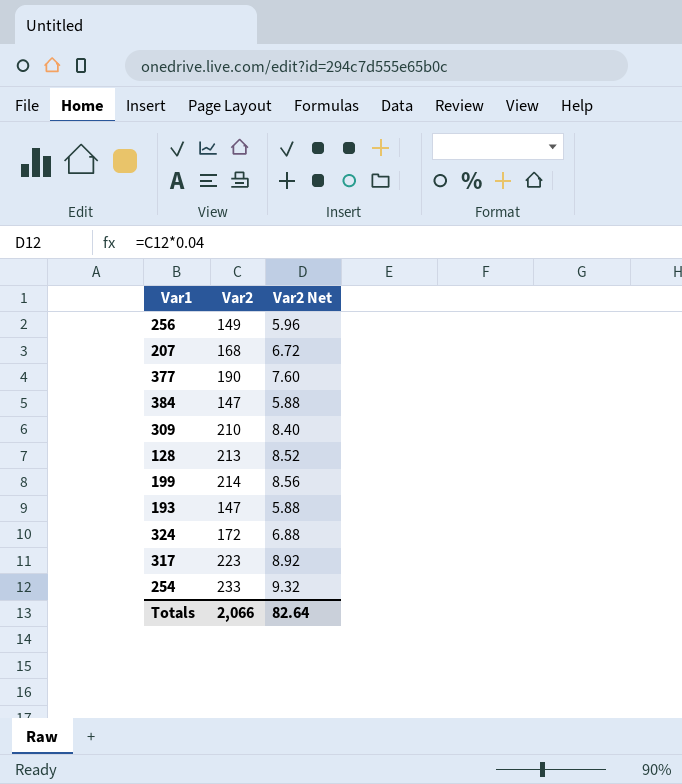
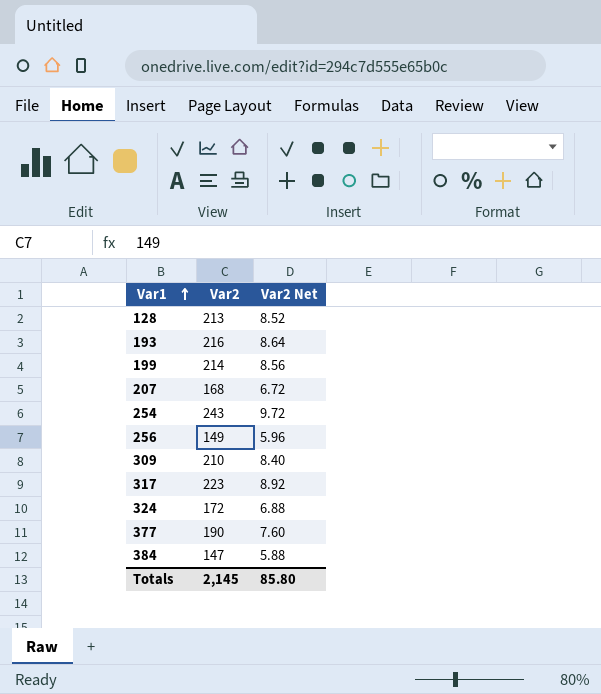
row order: none -> Var1 ascending
193 | Var2: 147 -> 216
193 | Var2 Net: 5.88 -> 8.64
254 | Var2: 233 -> 243
254 | Var2 Net: 9.32 -> 9.72
Totals | Var2: 2,066 -> 2,145
Totals | Var2 Net: 82.64 -> 85.80

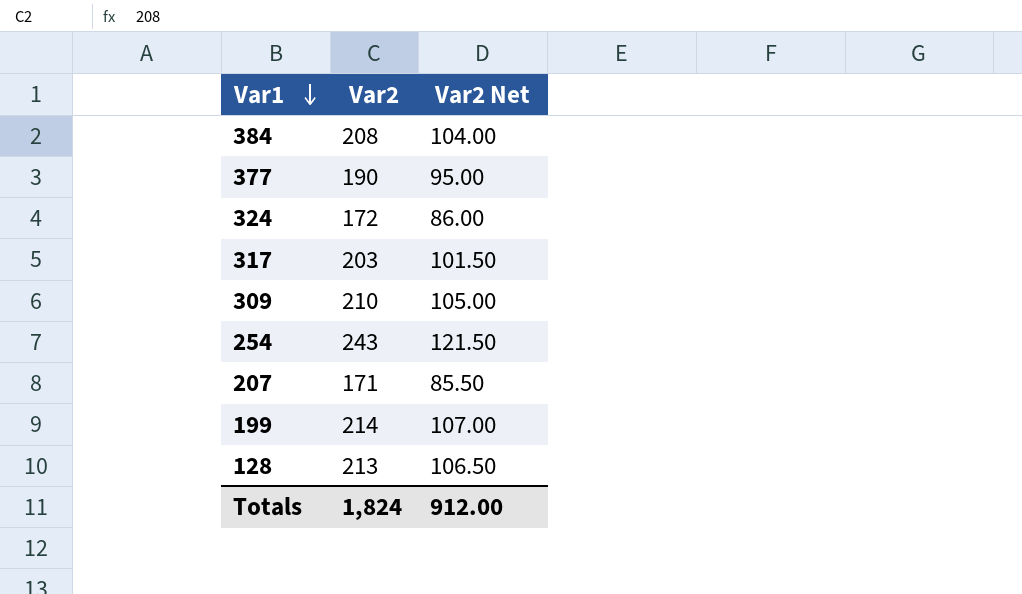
row order: Var1 ascending -> Var1 descending
column Var2 Net | formula: [Var2] * 0.04 -> [Var2] * 0.5
row 193: 216 | 8.64 -> none
row 256: 149 | 5.96 -> none
384 | Var2: 147 -> 208
317 | Var2: 223 -> 203
207 | Var2: 168 -> 171
Totals | Var2: 2,145 -> 1,824
Totals | Var2 Net: 85.80 -> 912.00

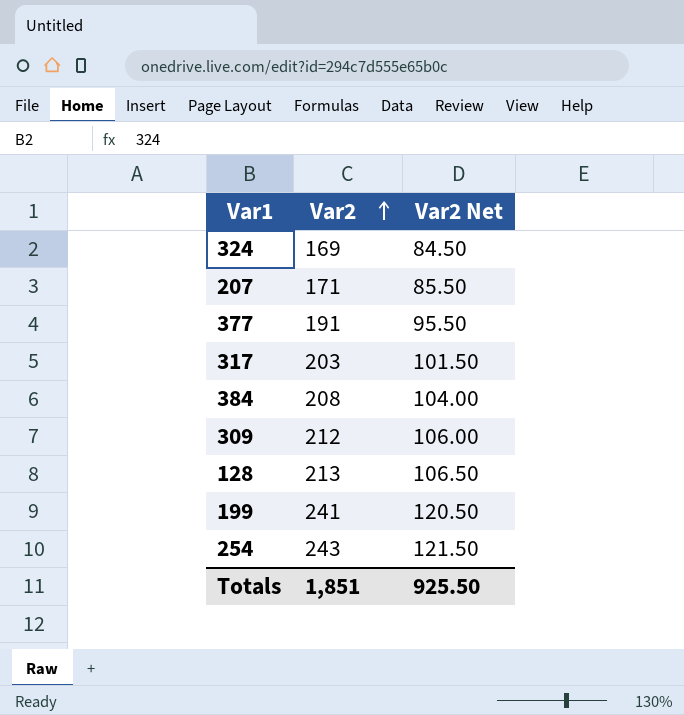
row order: Var1 descending -> Var2 ascending
324 | Var2: 172 -> 169
324 | Var2 Net: 86.00 -> 84.50
377 | Var2: 190 -> 191
377 | Var2 Net: 95.00 -> 95.50
309 | Var2: 210 -> 212
309 | Var2 Net: 105.00 -> 106.00
199 | Var2: 214 -> 241
199 | Var2 Net: 107.00 -> 120.50
Totals | Var2: 1,824 -> 1,851
Totals | Var2 Net: 912.00 -> 925.50

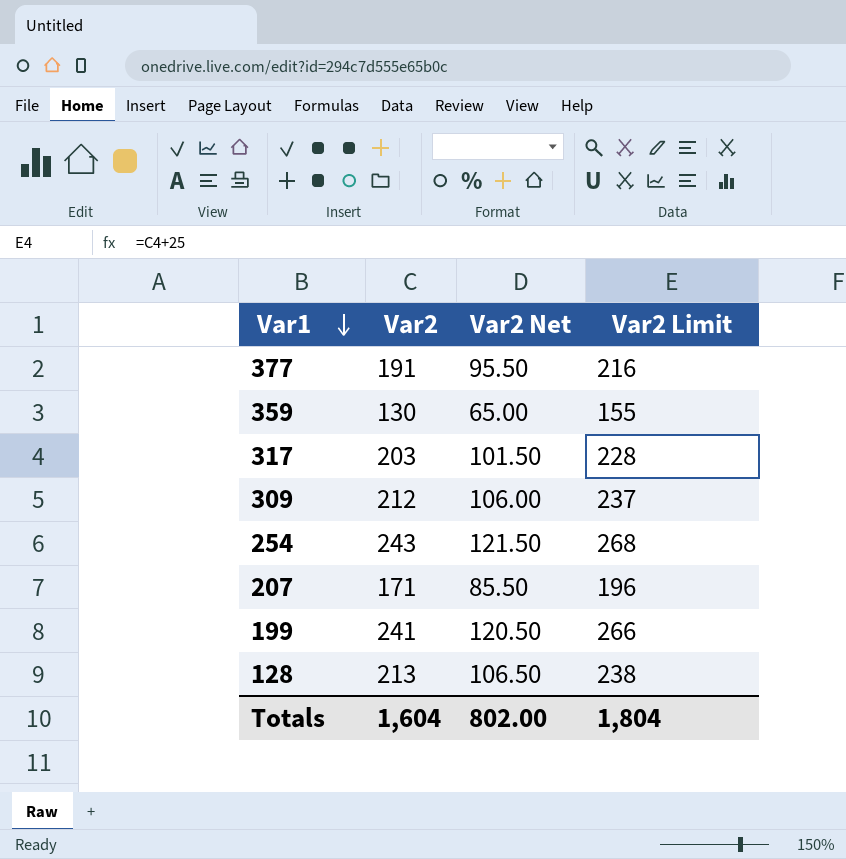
row order: Var2 ascending -> Var1 descending
column Var2 Limit | formula: none -> [Var2] + 25
row 324: 169 | 84.50 -> none
row 384: 208 | 104.00 -> none
row 359: none -> 130 | 65.00 | 155
Totals | Var2: 1,851 -> 1,604
Totals | Var2 Net: 925.50 -> 802.00

